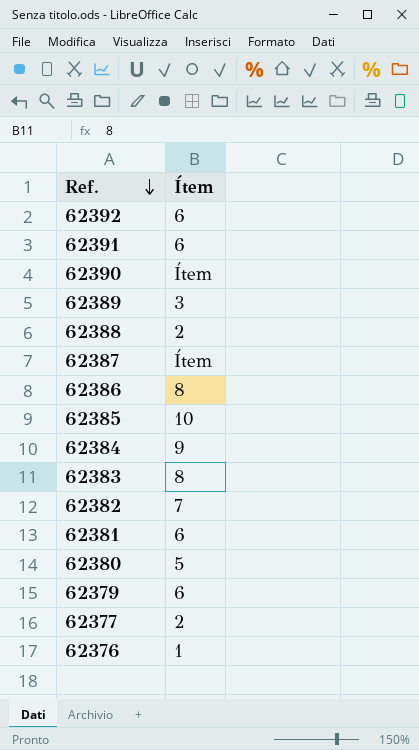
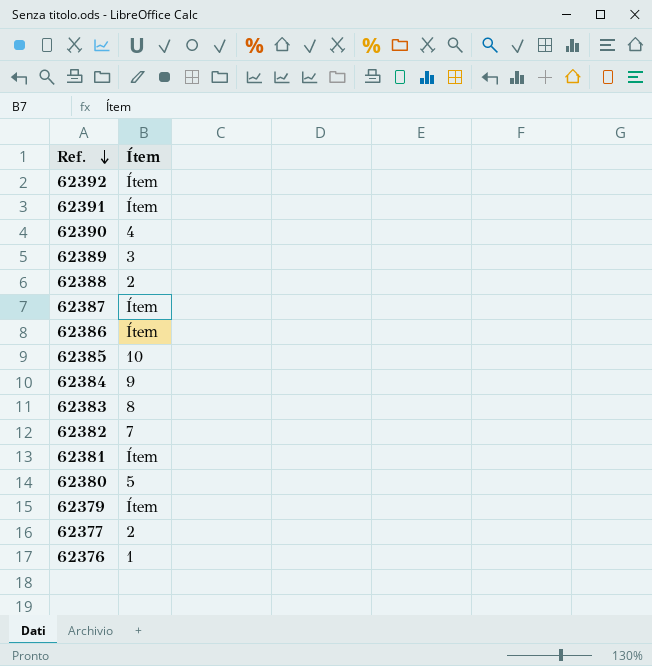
62392 | Ítem: 6 -> Ítem
62391 | Ítem: 6 -> Ítem
62390 | Ítem: Ítem -> 4
62386 | Ítem: 8 -> Ítem
62381 | Ítem: 6 -> Ítem
62379 | Ítem: 6 -> Ítem

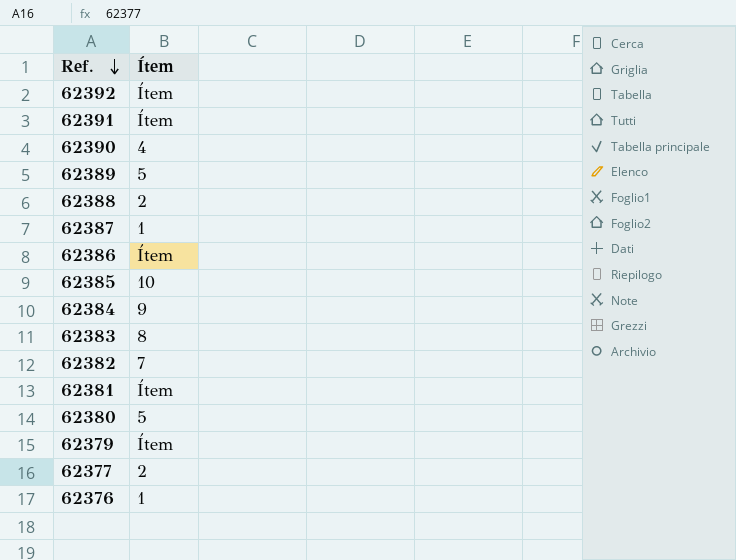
62389 | Ítem: 3 -> 5
62387 | Ítem: Ítem -> 1

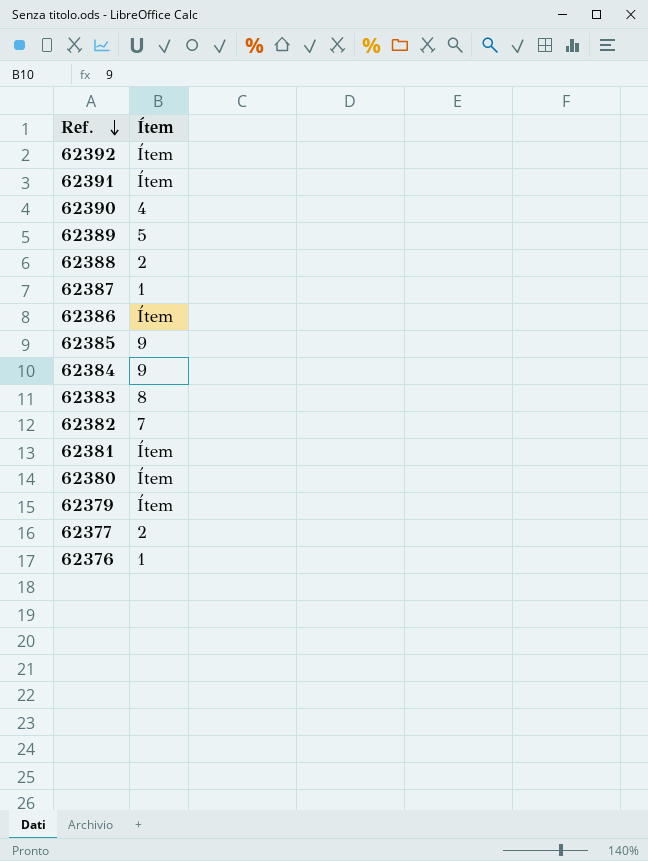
62385 | Ítem: 10 -> 9
62380 | Ítem: 5 -> Ítem

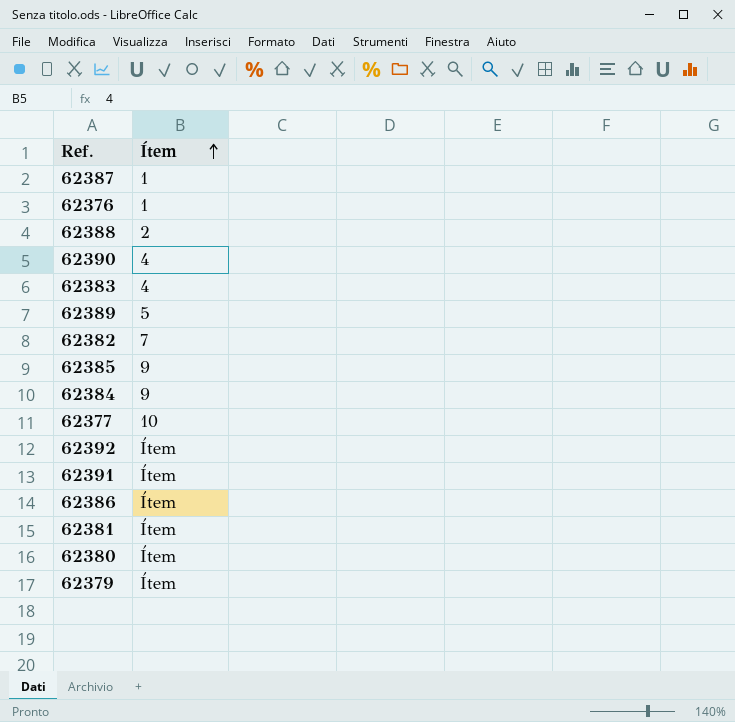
row order: Ref. descending -> Ítem ascending
62383 | Ítem: 8 -> 4
62377 | Ítem: 2 -> 10

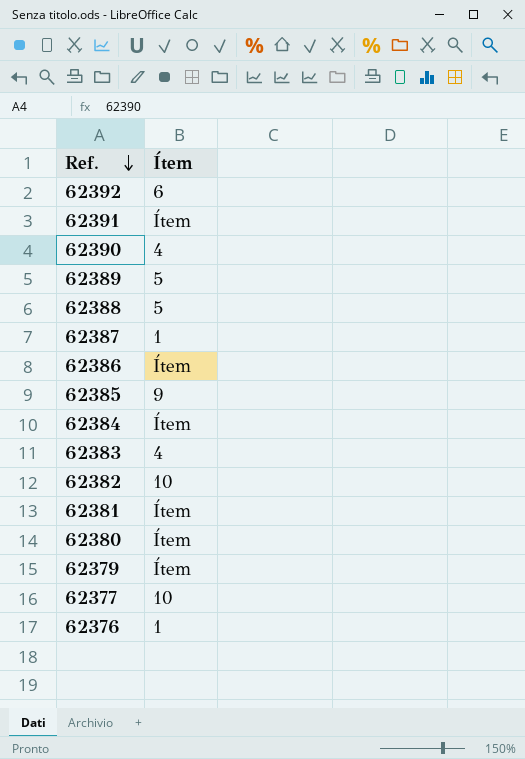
row order: Ítem ascending -> Ref. descending
62392 | Ítem: Ítem -> 6
62388 | Ítem: 2 -> 5
62384 | Ítem: 9 -> Ítem
62382 | Ítem: 7 -> 10

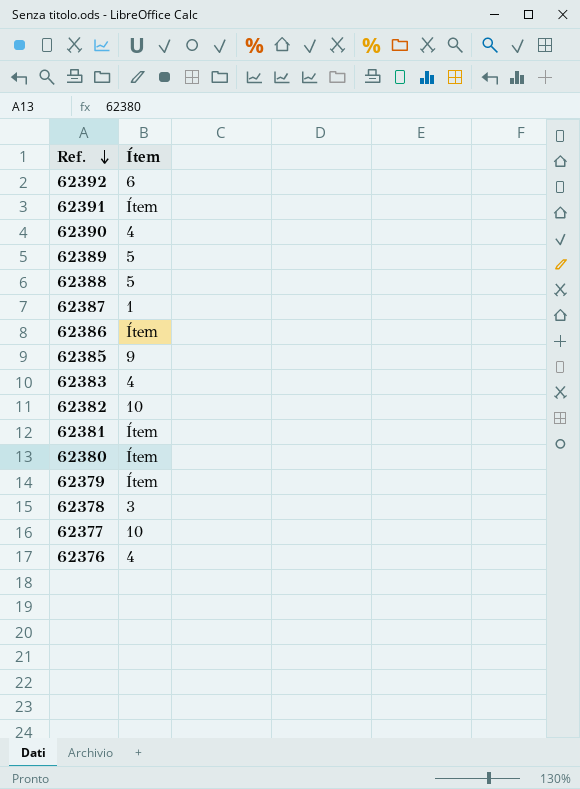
row 62384: Ítem -> none
row 62378: none -> 3
62376 | Ítem: 1 -> 4

